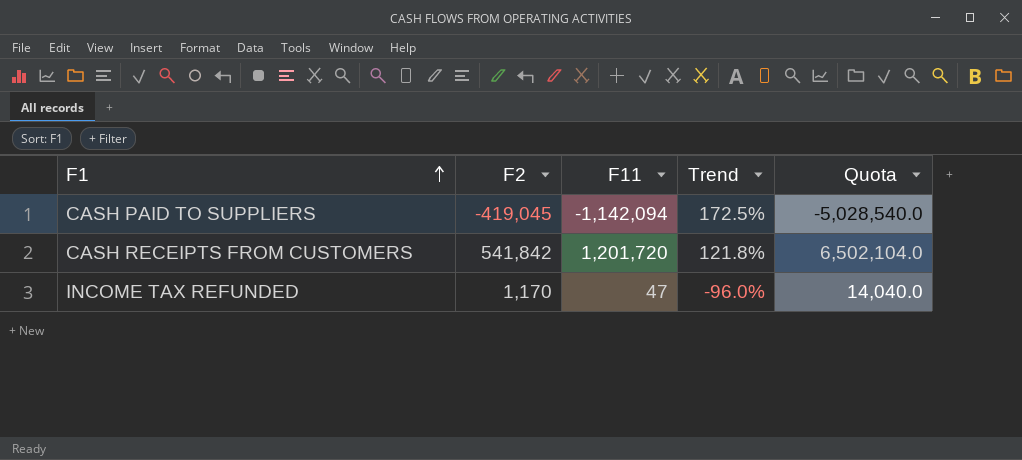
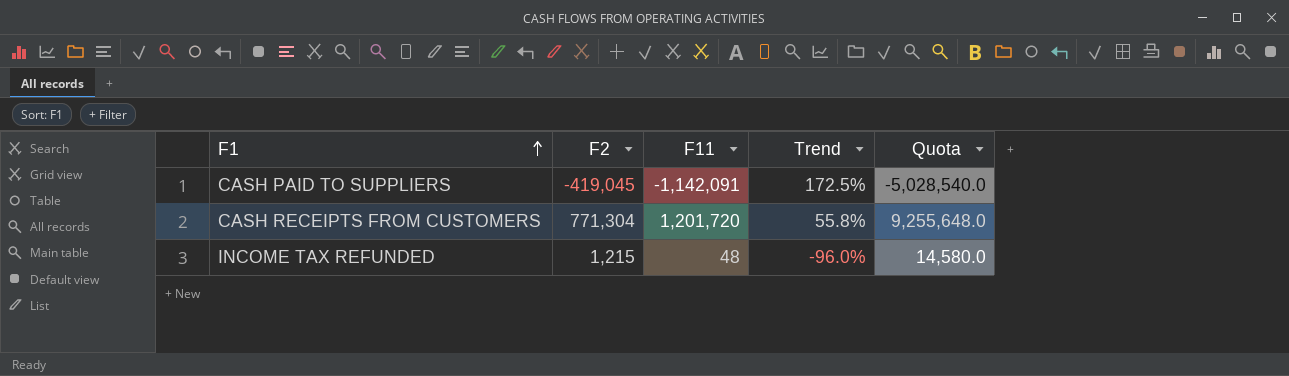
CASH PAID TO SUPPLIERS | F11: -1,142,094 -> -1,142,091
CASH RECEIPTS FROM CUSTOMERS | F2: 541,842 -> 771,304
CASH RECEIPTS FROM CUSTOMERS | Trend: 121.8% -> 55.8%
CASH RECEIPTS FROM CUSTOMERS | Quota: 6,502,104.0 -> 9,255,648.0
INCOME TAX REFUNDED | F2: 1,170 -> 1,215
INCOME TAX REFUNDED | F11: 47 -> 48
INCOME TAX REFUNDED | Quota: 14,040.0 -> 14,580.0

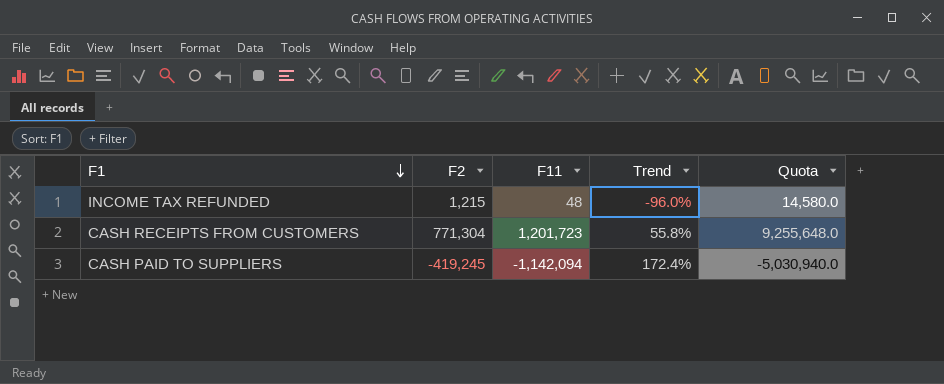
row order: F1 ascending -> F1 descending
CASH RECEIPTS FROM CUSTOMERS | F11: 1,201,720 -> 1,201,723
CASH PAID TO SUPPLIERS | F2: -419,045 -> -419,245
CASH PAID TO SUPPLIERS | F11: -1,142,091 -> -1,142,094
CASH PAID TO SUPPLIERS | Trend: 172.5% -> 172.4%
CASH PAID TO SUPPLIERS | Quota: -5,028,540.0 -> -5,030,940.0

